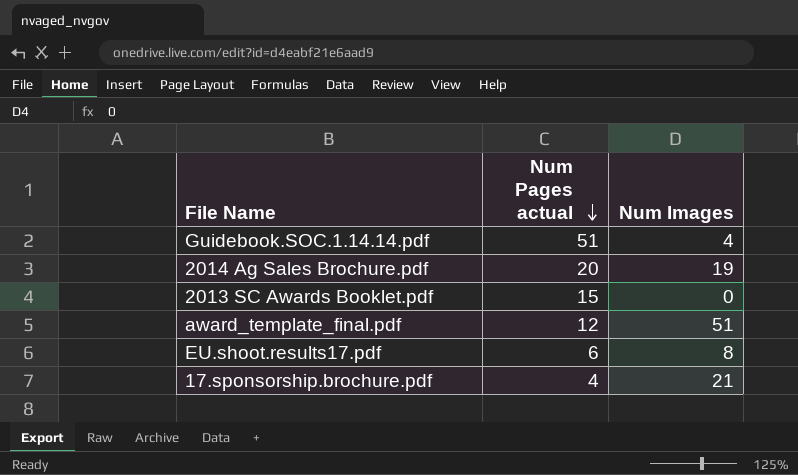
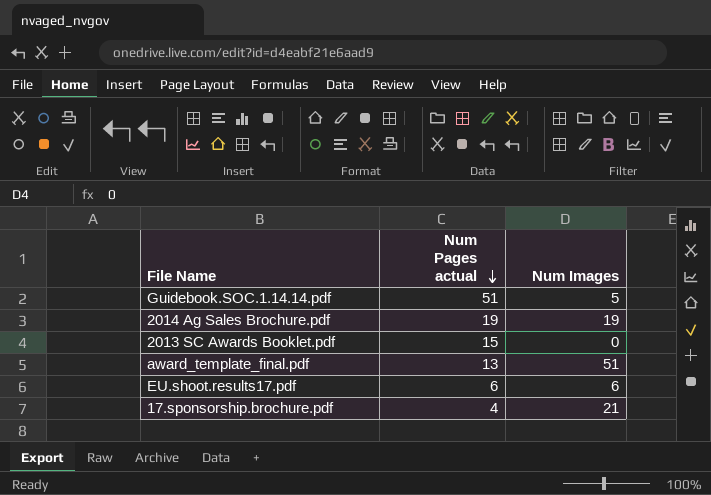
Guidebook.SOC.1.14.14.pdf | Num Images: 4 -> 5
2014 Ag Sales Brochure.pdf | Num Pages actual: 20 -> 19
award_template_final.pdf | Num Pages actual: 12 -> 13
EU.shoot.results17.pdf | Num Images: 8 -> 6

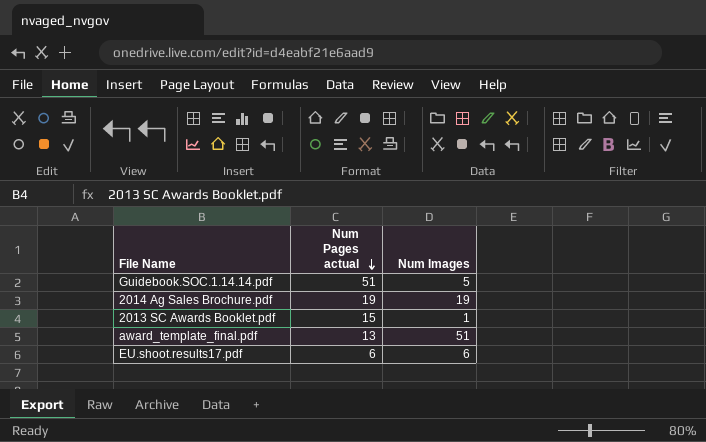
row 17.sponsorship.brochure.pdf: 4 | 21 -> none
2013 SC Awards Booklet.pdf | Num Images: 0 -> 1

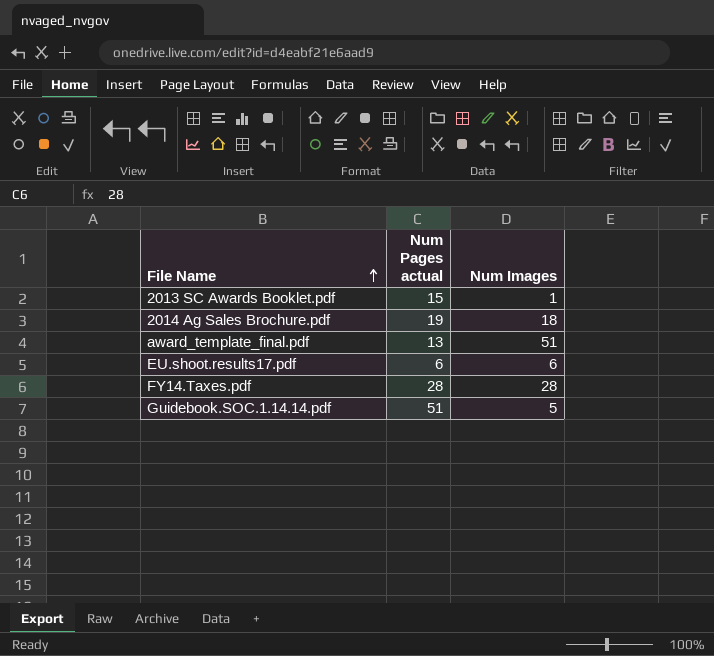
row order: Num Pages actual descending -> File Name ascending
2014 Ag Sales Brochure.pdf | Num Images: 19 -> 18
row FY14.Taxes.pdf: none -> 28 | 28

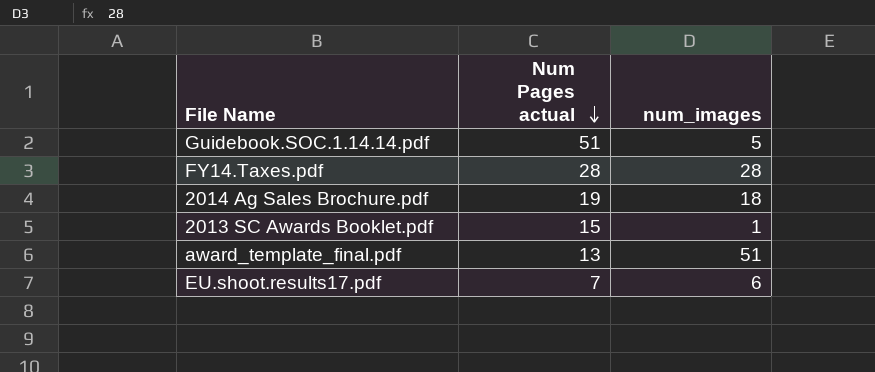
row order: File Name ascending -> Num Pages actual descending
column name: Num Images -> num_images
EU.shoot.results17.pdf | Num Pages actual: 6 -> 7

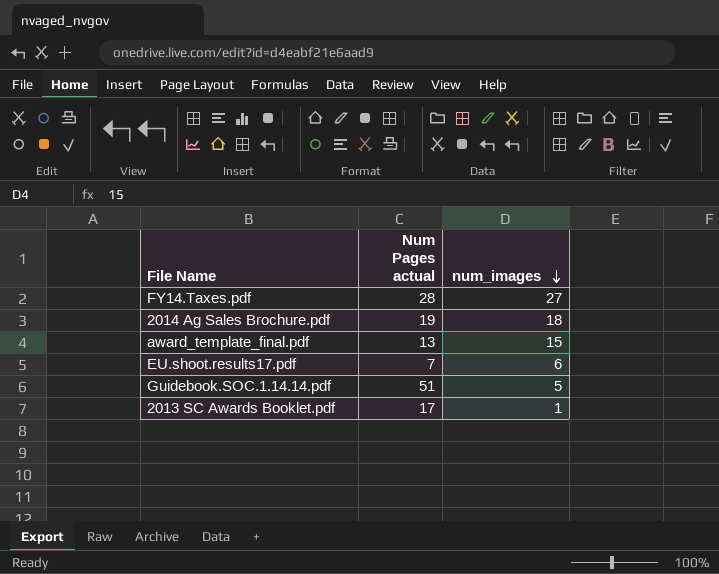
row order: Num Pages actual descending -> num_images descending
FY14.Taxes.pdf | num_images: 28 -> 27
award_template_final.pdf | num_images: 51 -> 15
2013 SC Awards Booklet.pdf | Num Pages actual: 15 -> 17

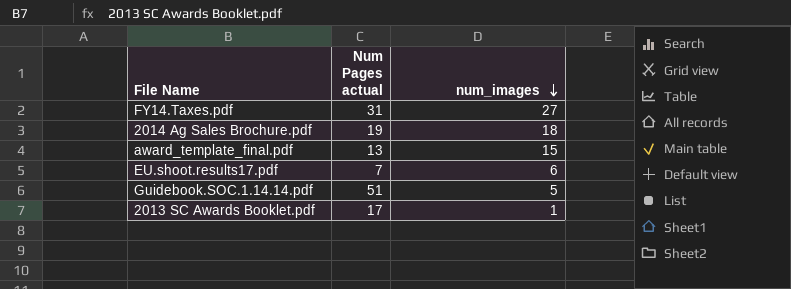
FY14.Taxes.pdf | Num Pages actual: 28 -> 31

